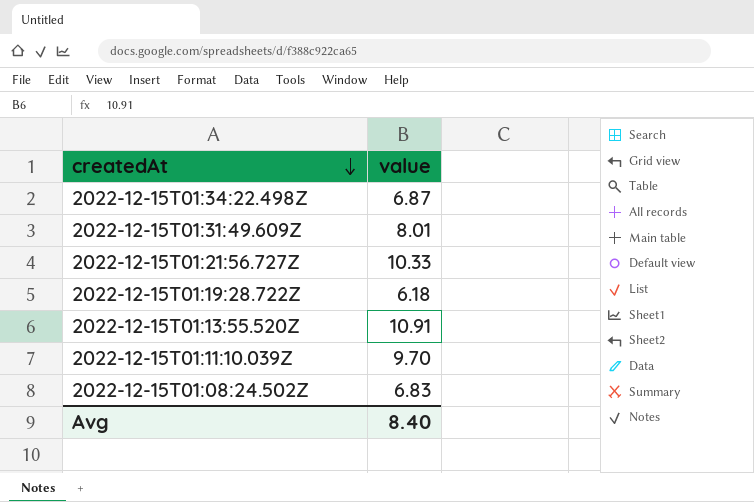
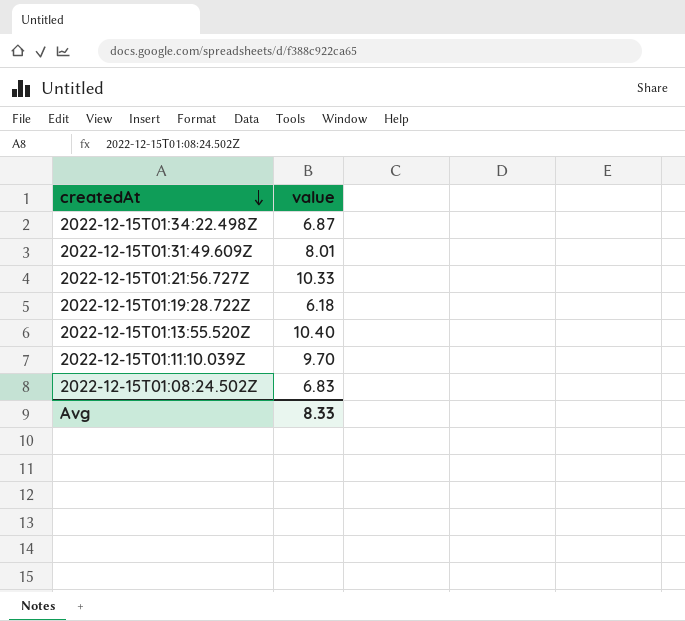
2022-12-15T01:13:55.520Z | value: 10.91 -> 10.40
Avg | value: 8.40 -> 8.33

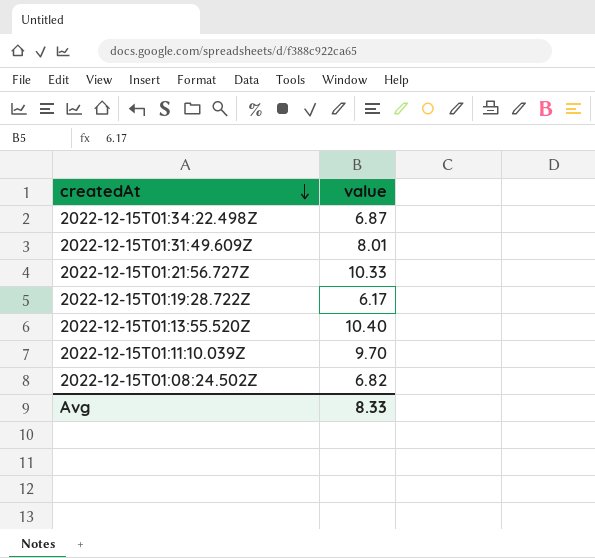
2022-12-15T01:19:28.722Z | value: 6.18 -> 6.17
2022-12-15T01:08:24.502Z | value: 6.83 -> 6.82

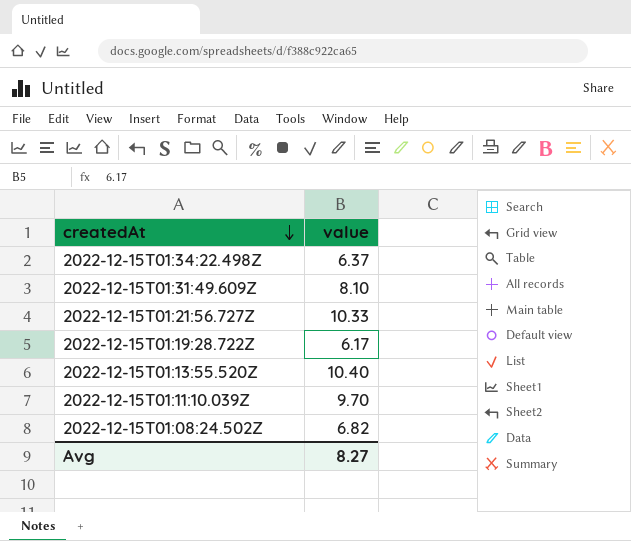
2022-12-15T01:34:22.498Z | value: 6.87 -> 6.37
2022-12-15T01:31:49.609Z | value: 8.01 -> 8.10
Avg | value: 8.33 -> 8.27

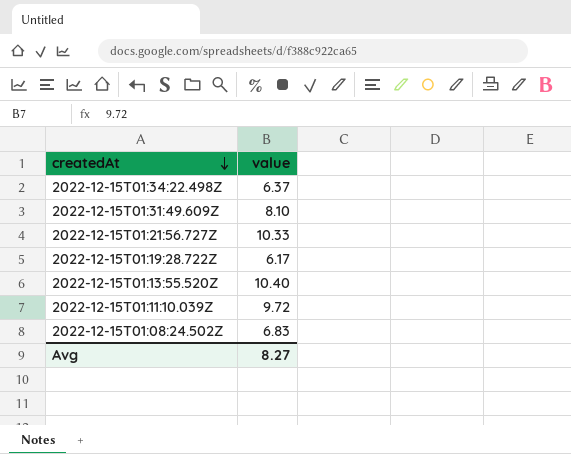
2022-12-15T01:11:10.039Z | value: 9.70 -> 9.72
2022-12-15T01:08:24.502Z | value: 6.82 -> 6.83

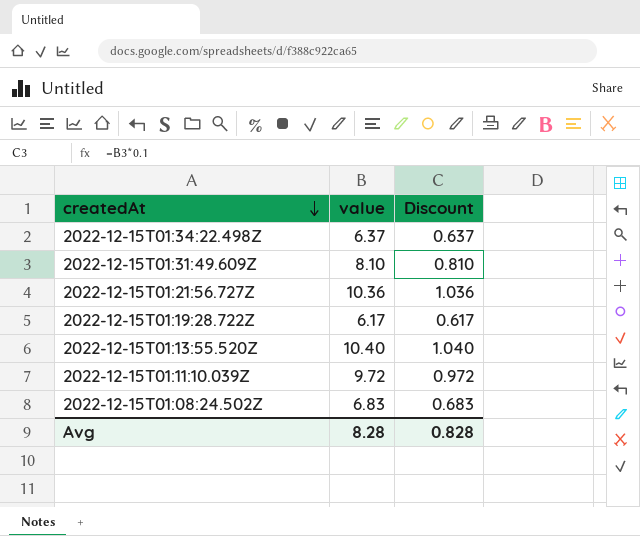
column Discount | formula: none -> [value] * 0.1
2022-12-15T01:21:56.727Z | value: 10.33 -> 10.36
Avg | value: 8.27 -> 8.28

